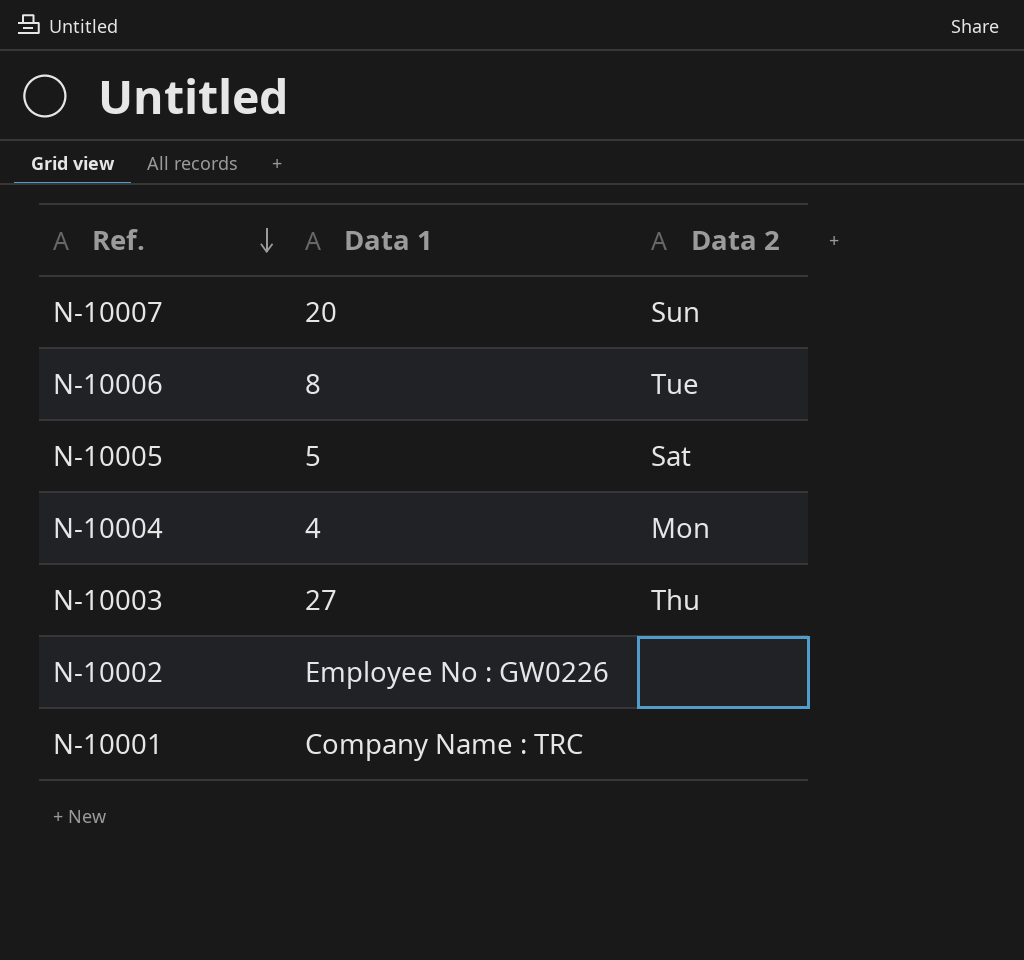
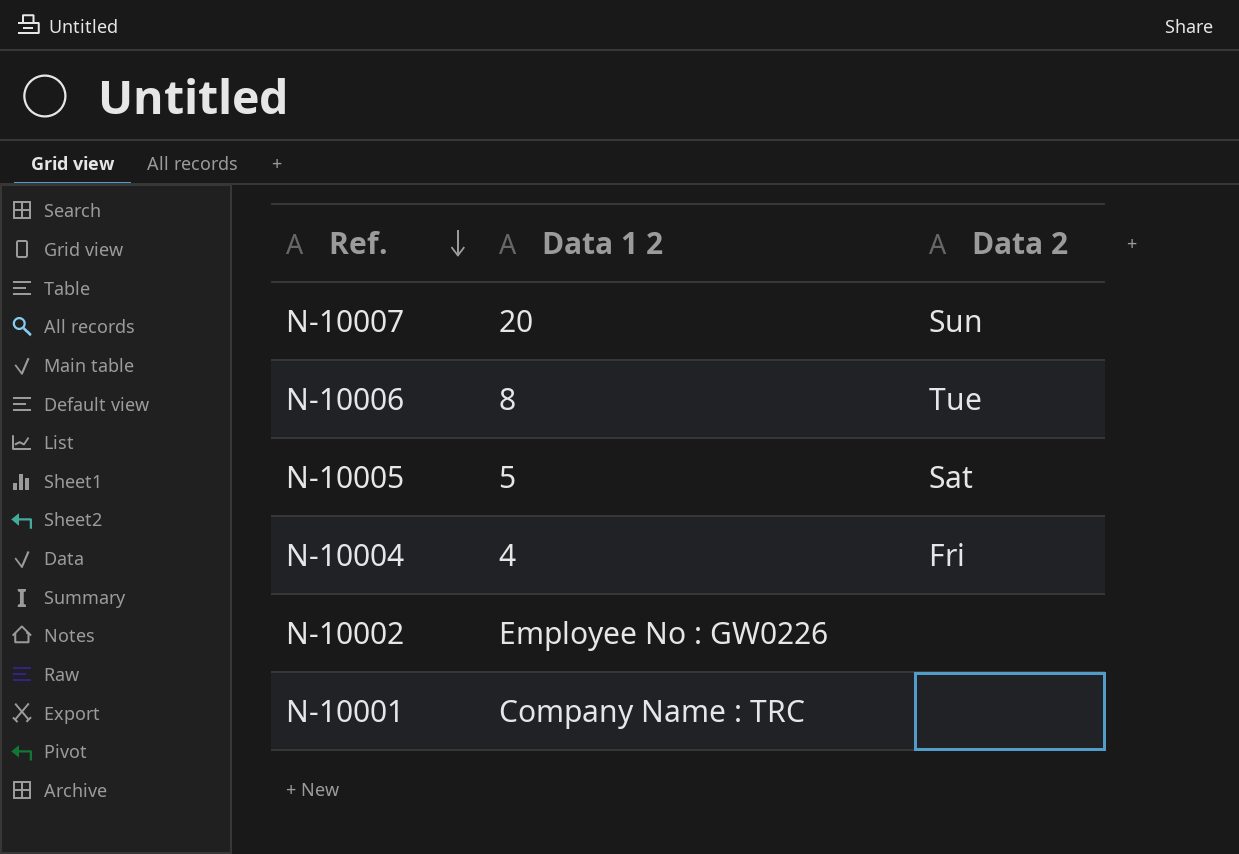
column name: Data 1 -> Data 1 2
row N-10003: 27 | Thu -> none
N-10004 | Data 2: Mon -> Fri

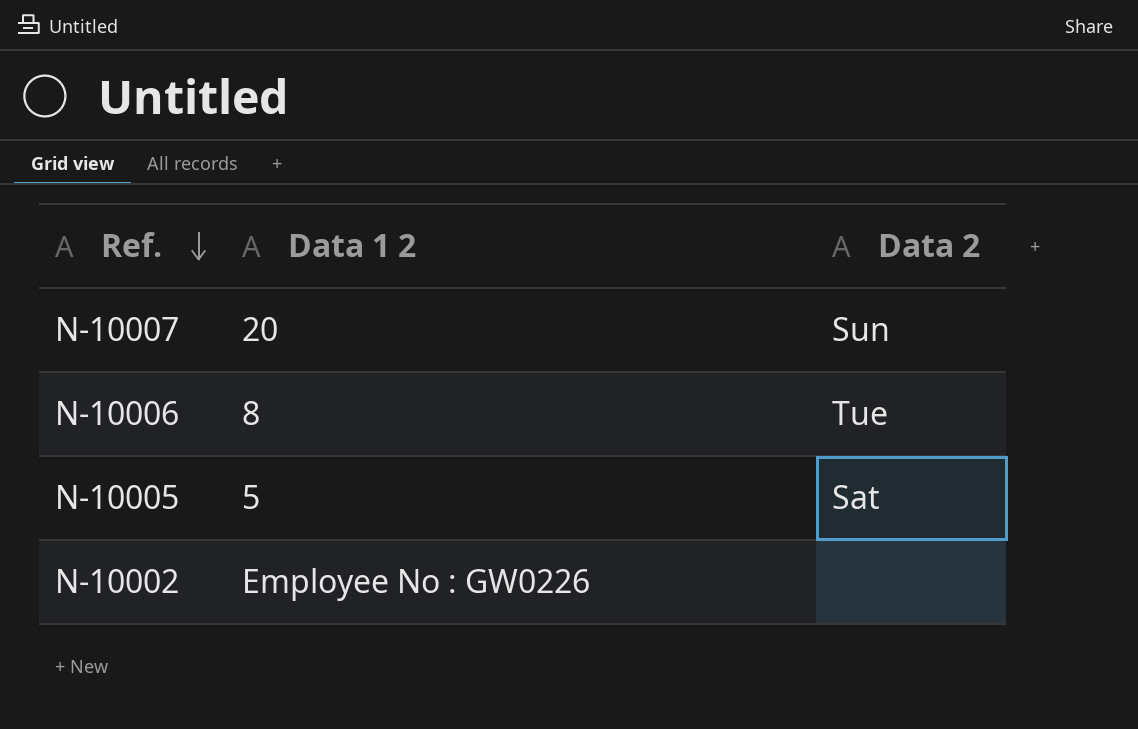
row N-10004: 4 | Fri -> none
row N-10001: Company Name : TRC | none -> none

